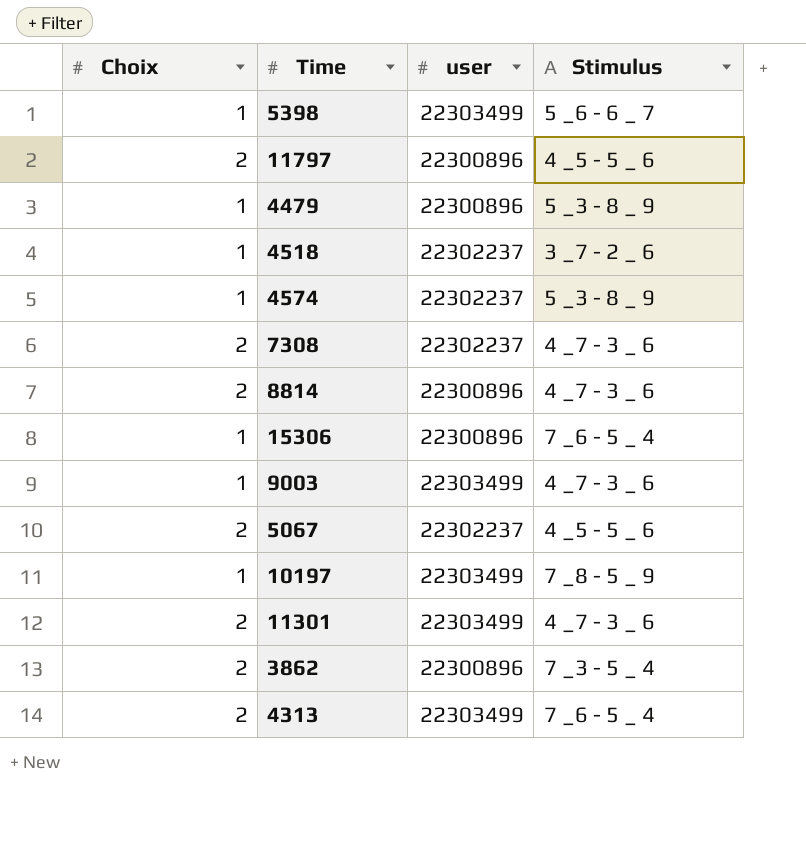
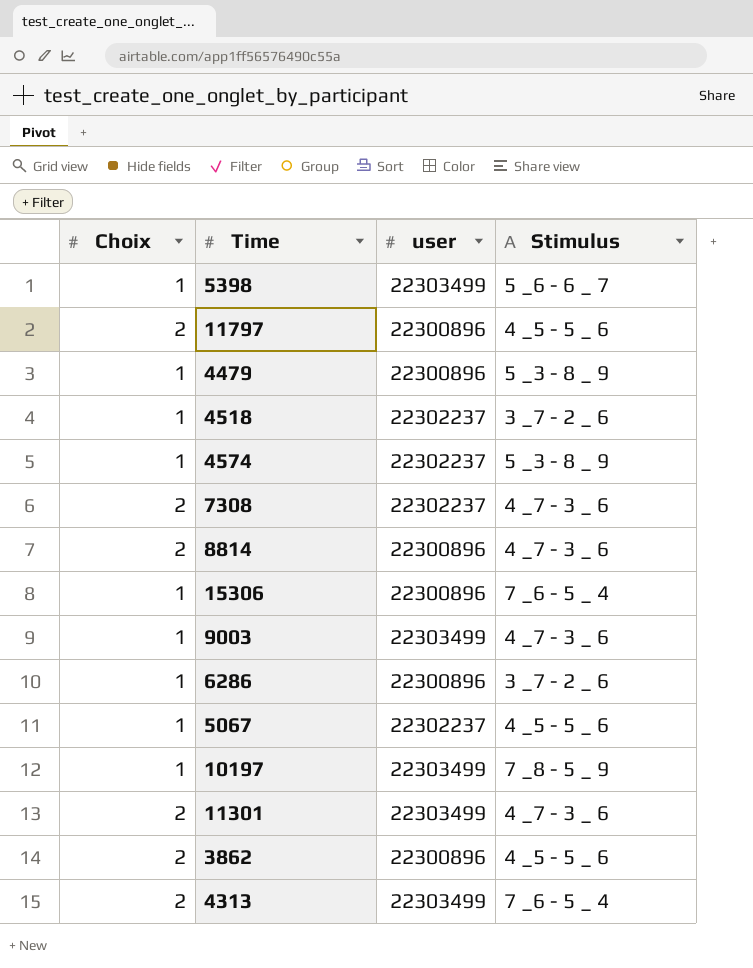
row 6286: none -> 1 | 22300896 | 3 _7 - 2 _ 6
5067 | Choix: 2 -> 1
3862 | Stimulus: 7 _3 - 5 _ 4 -> 4 _5 - 5 _ 6

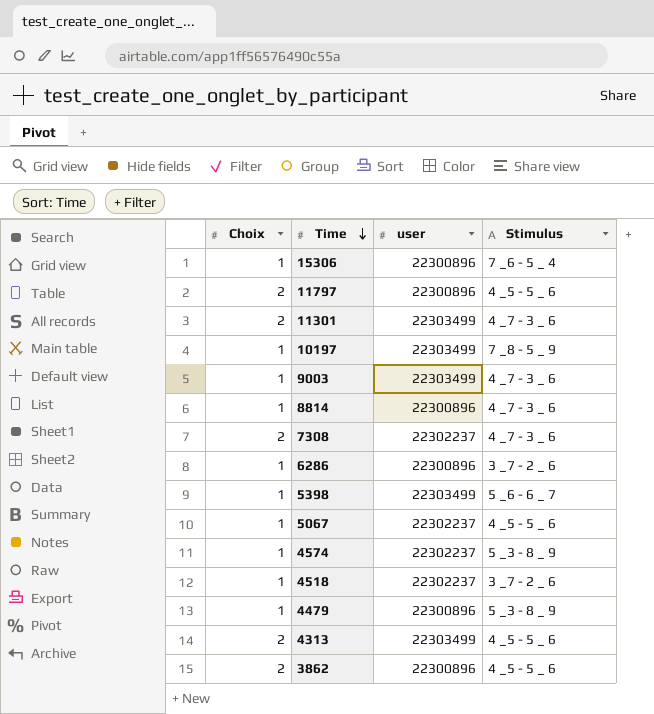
row order: none -> Time descending
8814 | Choix: 2 -> 1
4313 | Stimulus: 7 _6 - 5 _ 4 -> 4 _5 - 5 _ 6

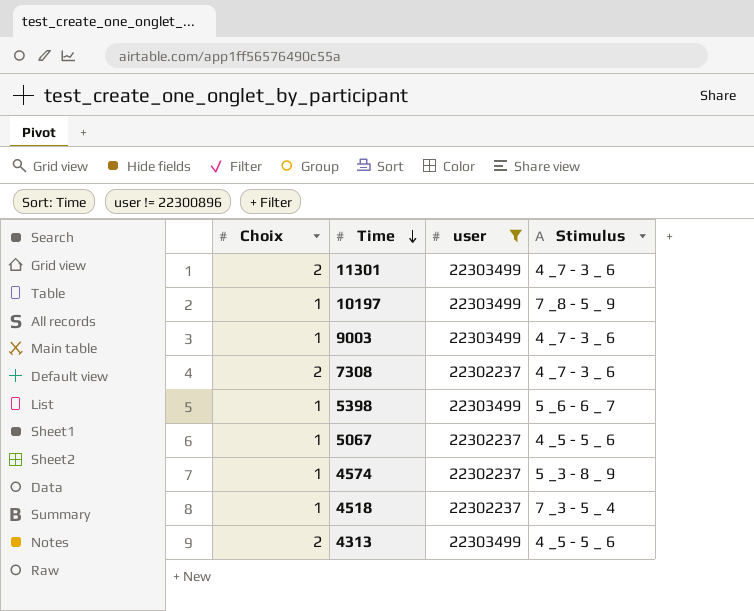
filter: none -> user != 22300896
4518 | Stimulus: 3 _7 - 2 _ 6 -> 7 _3 - 5 _ 4

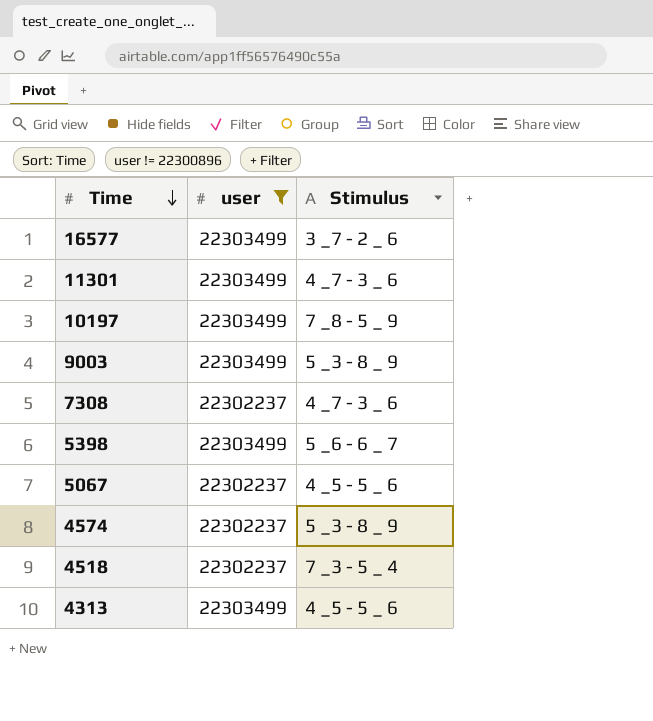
column Choix | position: 1 -> none
row 16577: none -> 22303499 | 3 _7 - 2 _ 6
9003 | Stimulus: 4 _7 - 3 _ 6 -> 5 _3 - 8 _ 9

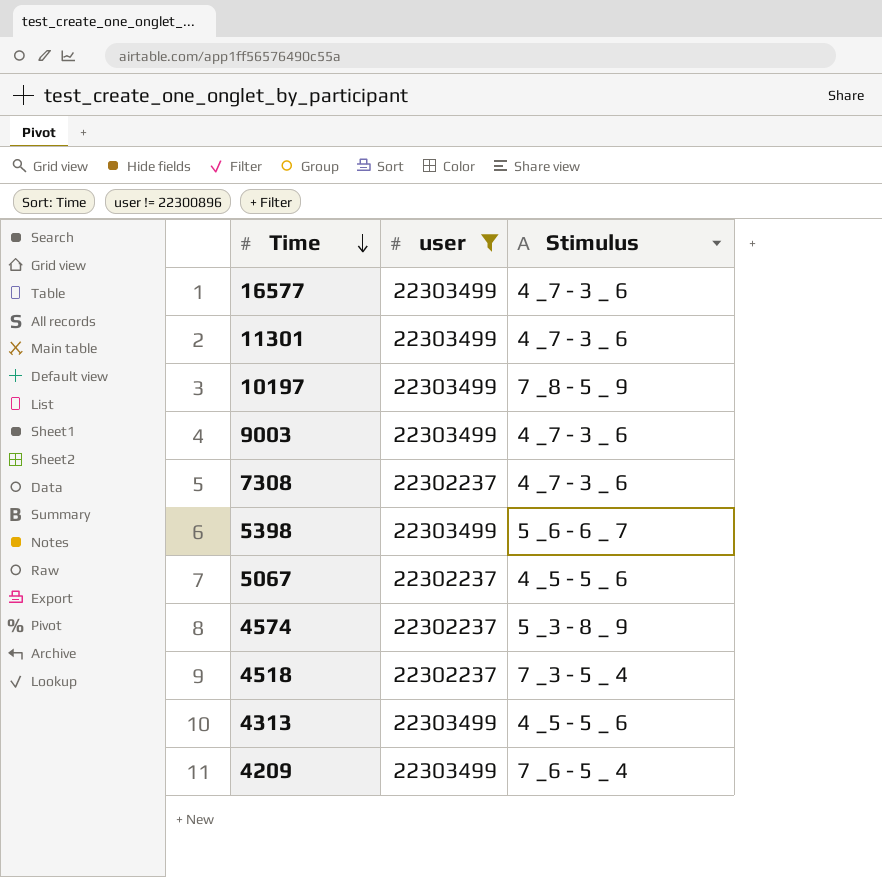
16577 | Stimulus: 3 _7 - 2 _ 6 -> 4 _7 - 3 _ 6
9003 | Stimulus: 5 _3 - 8 _ 9 -> 4 _7 - 3 _ 6
row 4209: none -> 22303499 | 7 _6 - 5 _ 4

